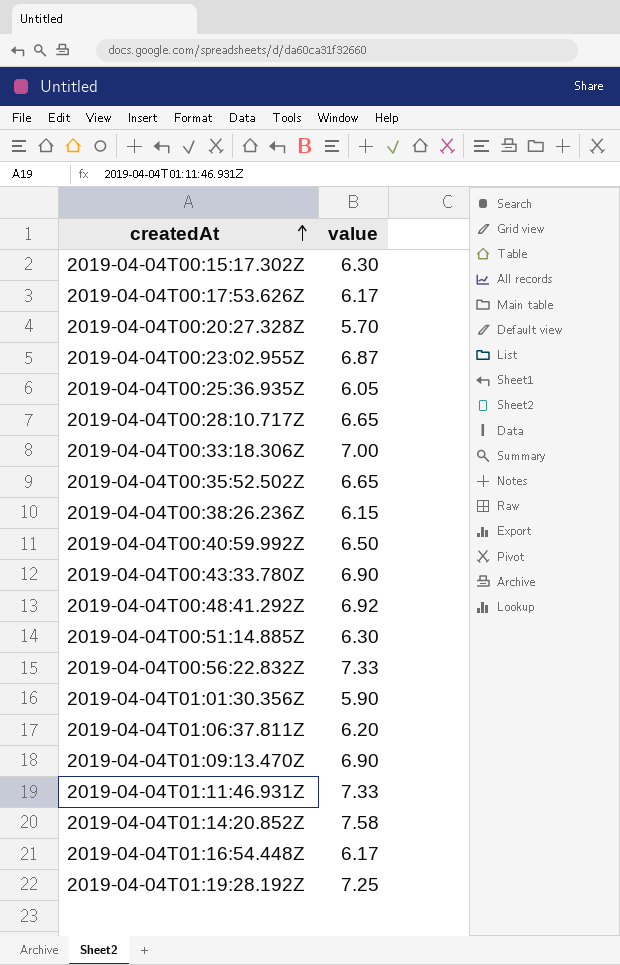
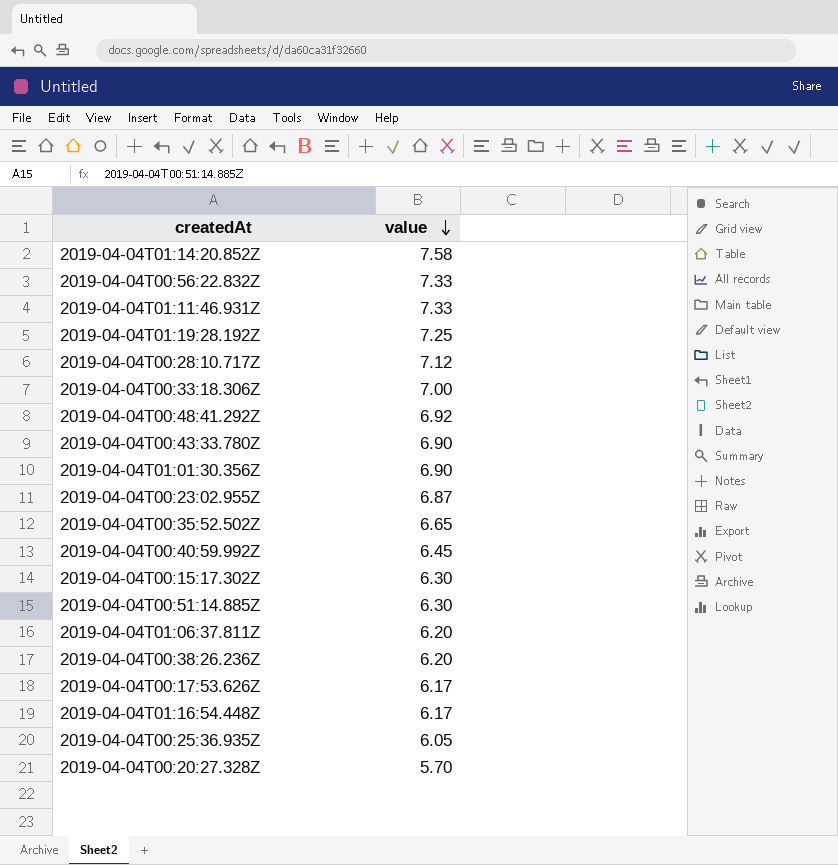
row order: createdAt ascending -> value descending
row 2019-04-04T01:09:13.470Z: 6.90 -> none
2019-04-04T00:28:10.717Z | value: 6.65 -> 7.12
2019-04-04T01:01:30.356Z | value: 5.90 -> 6.90
2019-04-04T00:40:59.992Z | value: 6.50 -> 6.45
2019-04-04T00:38:26.236Z | value: 6.15 -> 6.20

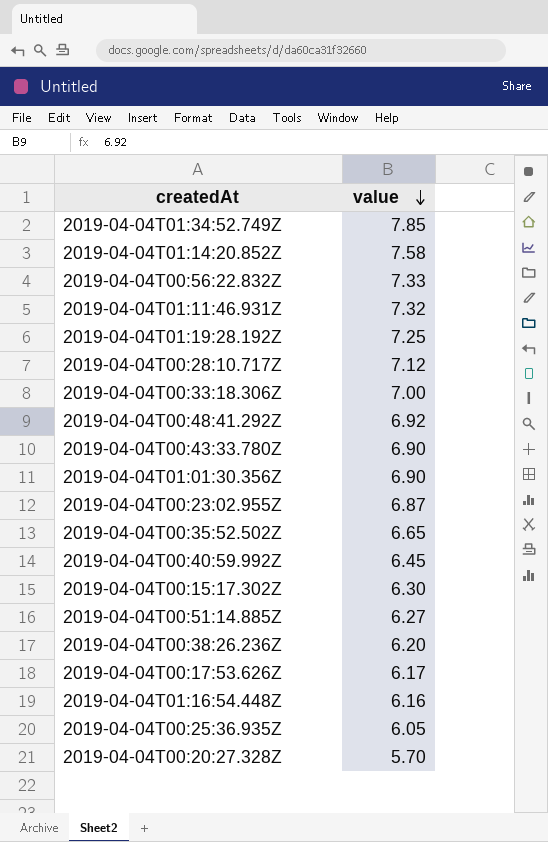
row 2019-04-04T01:06:37.811Z: 6.20 -> none
row 2019-04-04T01:34:52.749Z: none -> 7.85
2019-04-04T01:11:46.931Z | value: 7.33 -> 7.32
2019-04-04T00:51:14.885Z | value: 6.30 -> 6.27
2019-04-04T01:16:54.448Z | value: 6.17 -> 6.16

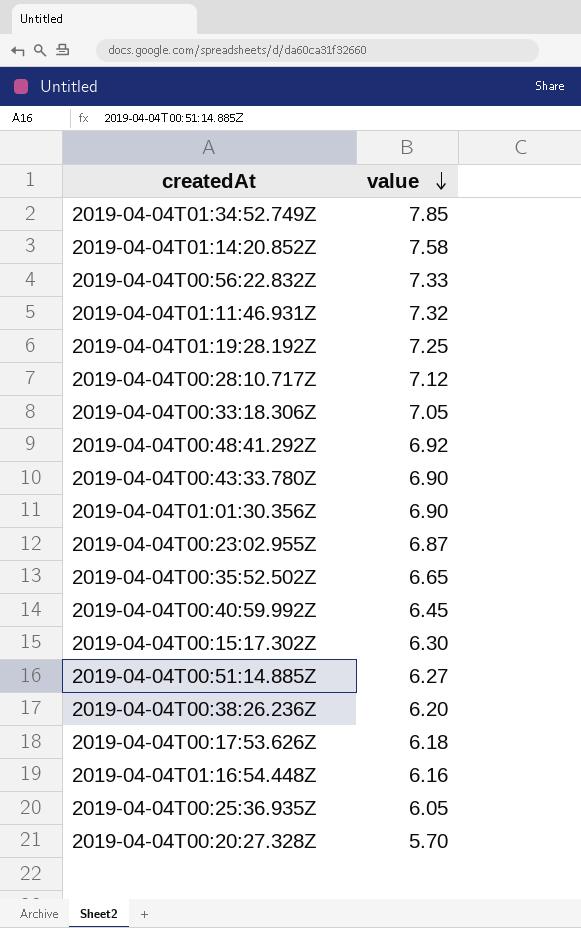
2019-04-04T00:33:18.306Z | value: 7.00 -> 7.05
2019-04-04T00:17:53.626Z | value: 6.17 -> 6.18

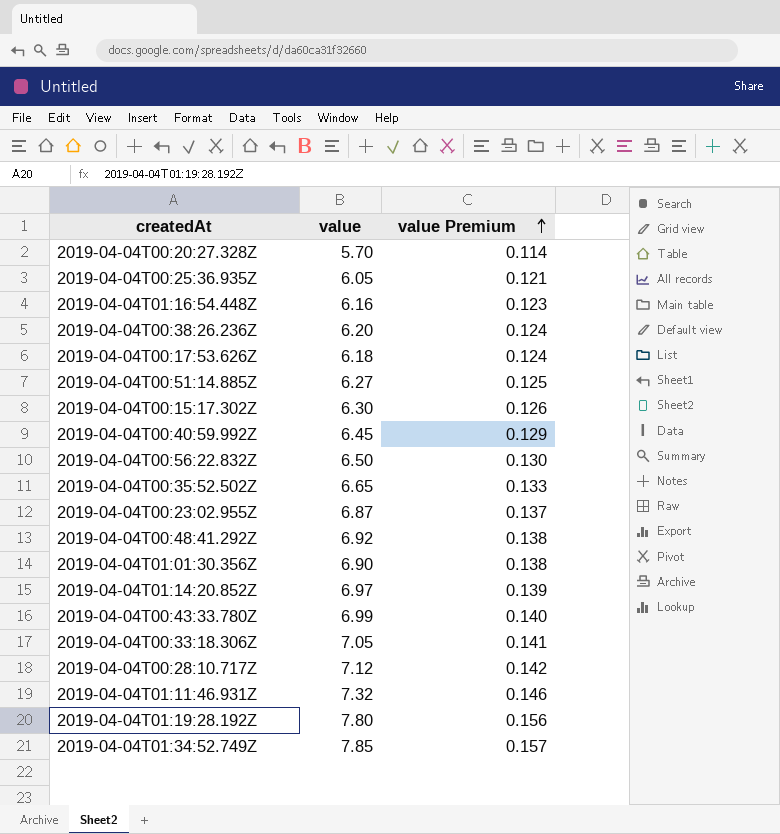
row order: value descending -> value Premium ascending
column value Premium | formula: none -> [value] * 0.02
2019-04-04T00:56:22.832Z | value: 7.33 -> 6.50
2019-04-04T01:14:20.852Z | value: 7.58 -> 6.97
2019-04-04T00:43:33.780Z | value: 6.90 -> 6.99
2019-04-04T01:19:28.192Z | value: 7.25 -> 7.80

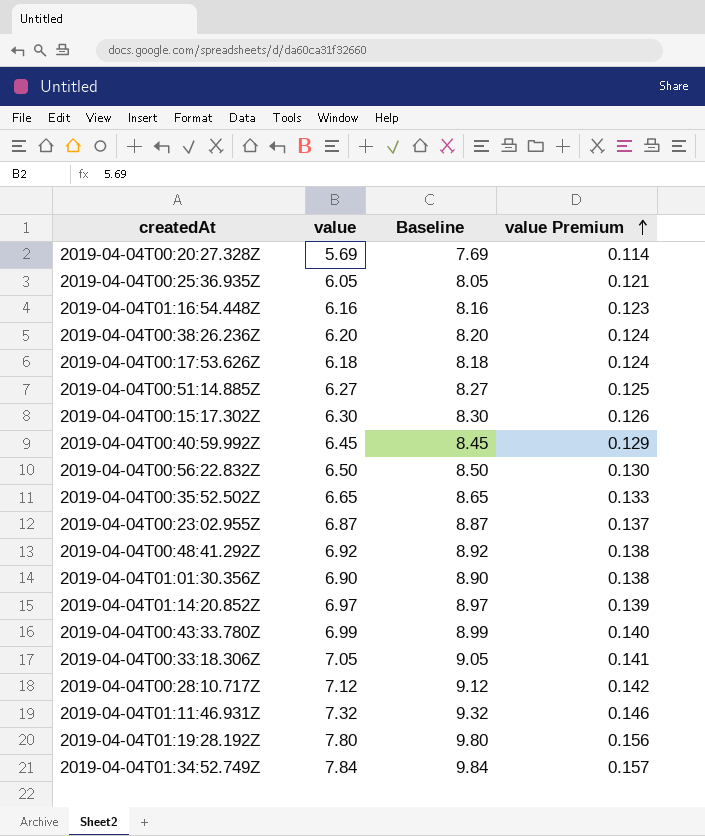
column Baseline | formula: none -> [value] + 2
2019-04-04T00:20:27.328Z | value: 5.70 -> 5.69
2019-04-04T01:34:52.749Z | value: 7.85 -> 7.84

